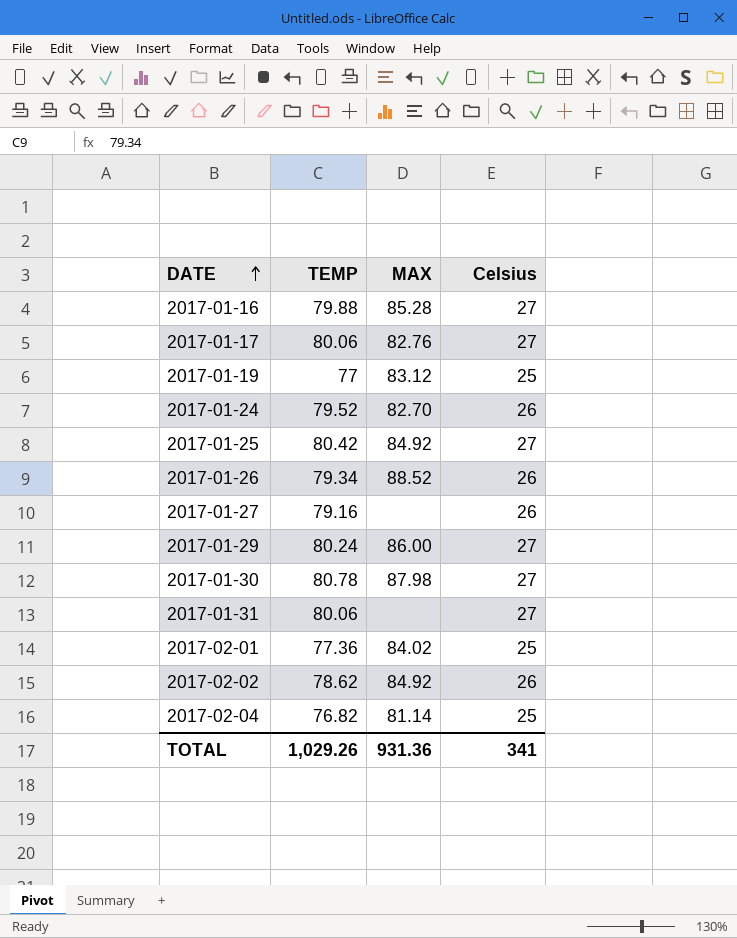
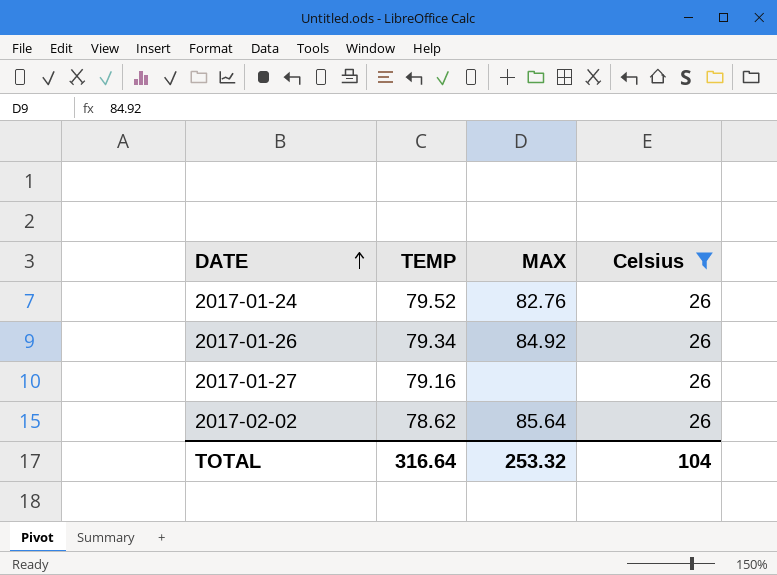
filter: none -> Celsius = 26
2017-01-24 | MAX: 82.70 -> 82.76
2017-01-26 | MAX: 88.52 -> 84.92
2017-02-02 | MAX: 84.92 -> 85.64
TOTAL | TEMP: 1,029.26 -> 316.64
TOTAL | MAX: 931.36 -> 253.32
TOTAL | Celsius: 341 -> 104

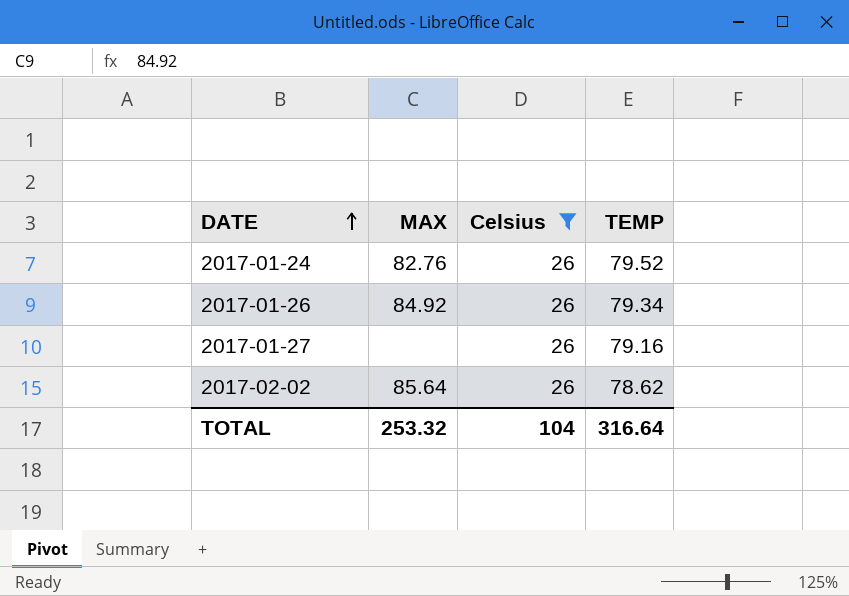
column TEMP | position: 2 -> 4

